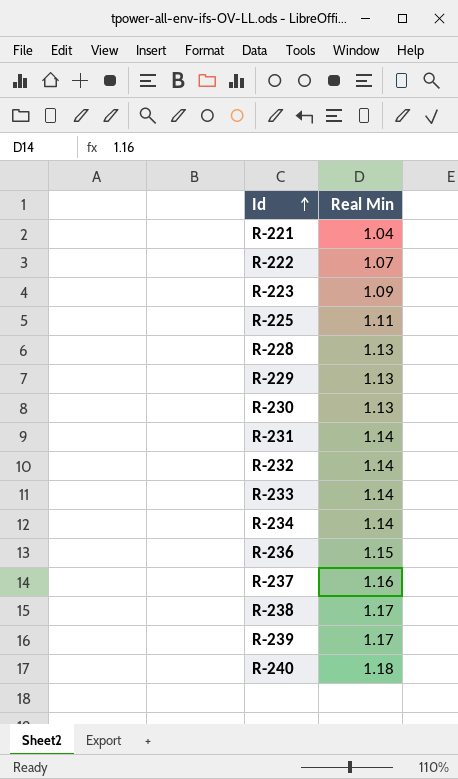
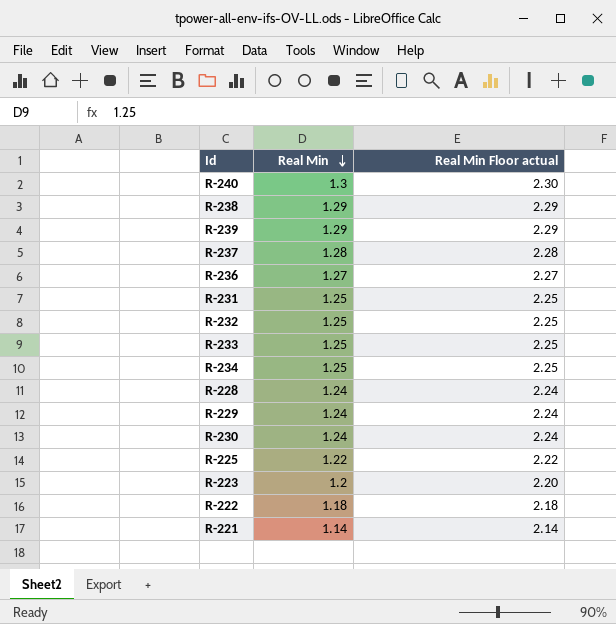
row order: Id ascending -> Real Min descending
column Real Min Floor actual | formula: none -> [Real Min] + 1
R-240 | Real Min: 1.18 -> 1.3
R-238 | Real Min: 1.17 -> 1.29
R-239 | Real Min: 1.17 -> 1.29
R-237 | Real Min: 1.16 -> 1.28
R-236 | Real Min: 1.15 -> 1.27
R-231 | Real Min: 1.14 -> 1.25
R-232 | Real Min: 1.14 -> 1.25
R-233 | Real Min: 1.14 -> 1.25
R-234 | Real Min: 1.14 -> 1.25
R-228 | Real Min: 1.13 -> 1.24
R-229 | Real Min: 1.13 -> 1.24
R-230 | Real Min: 1.13 -> 1.24
R-225 | Real Min: 1.11 -> 1.22
R-223 | Real Min: 1.09 -> 1.2
R-222 | Real Min: 1.07 -> 1.18
R-221 | Real Min: 1.04 -> 1.14

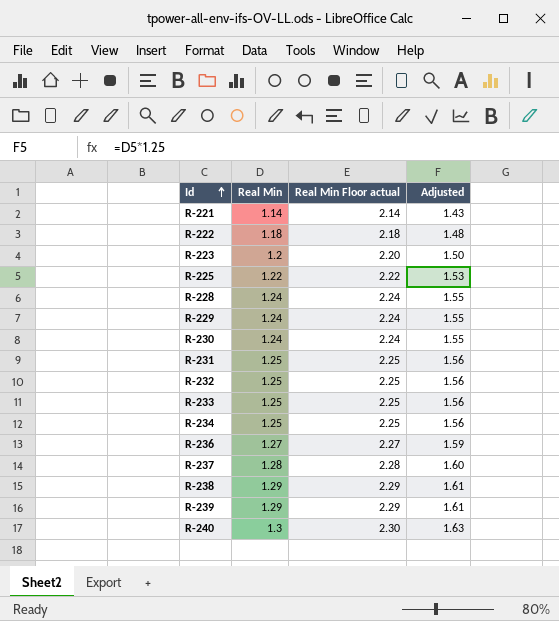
row order: Real Min descending -> Id ascending
column Adjusted | formula: none -> [Real Min] * 1.25

